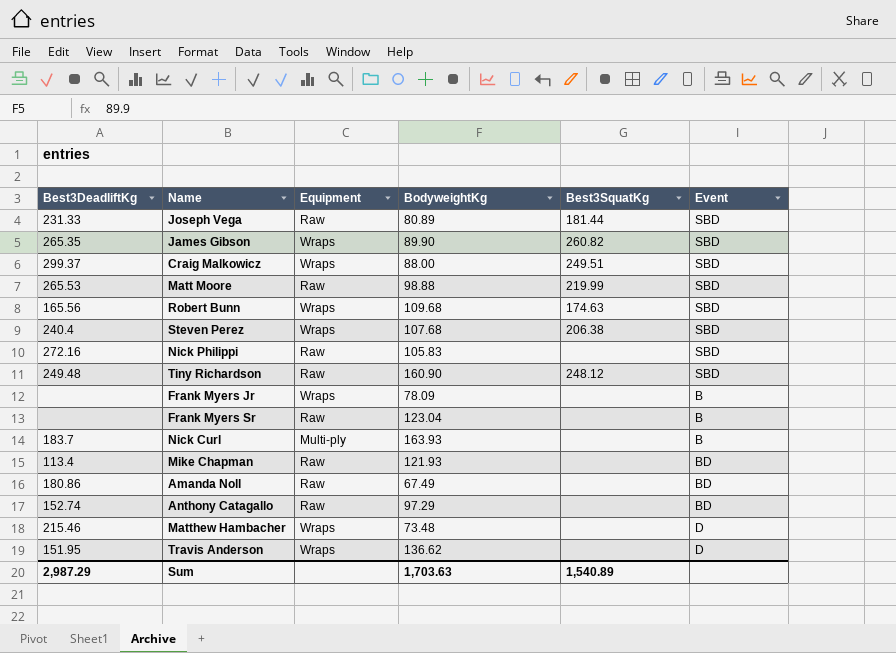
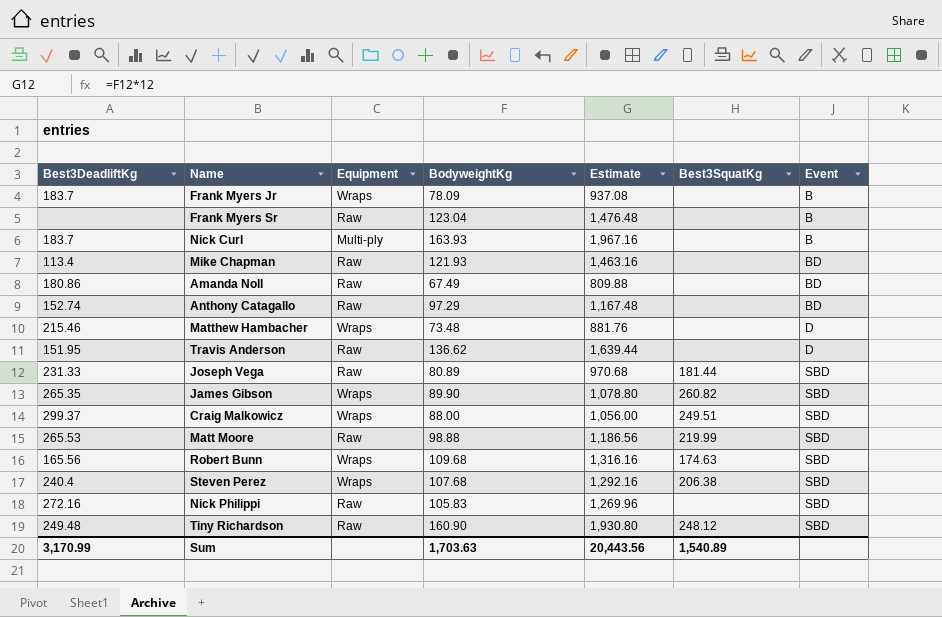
row order: none -> Event ascending
column Estimate | formula: none -> [BodyweightKg] * 12
Frank Myers Jr | Best3DeadliftKg: none -> 183.7
Travis Anderson | Equipment: Wraps -> Raw
Sum | Best3DeadliftKg: 2,987.29 -> 3,170.99

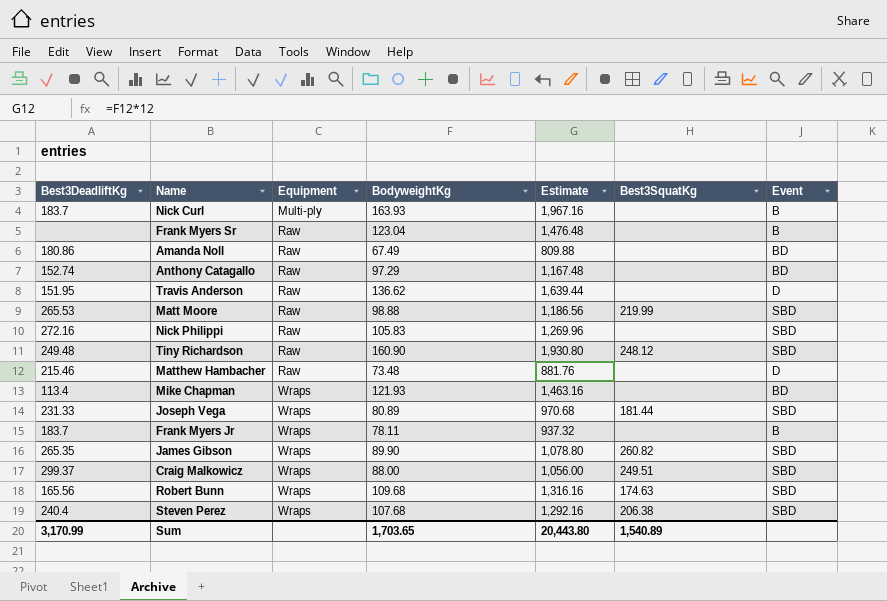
row order: Event ascending -> Equipment ascending
Matthew Hambacher | Equipment: Wraps -> Raw
Mike Chapman | Equipment: Raw -> Wraps
Joseph Vega | Equipment: Raw -> Wraps
Frank Myers Jr | BodyweightKg: 78.09 -> 78.11
Frank Myers Jr | Estimate: 937.08 -> 937.32
Sum | BodyweightKg: 1,703.63 -> 1,703.65
Sum | Estimate: 20,443.56 -> 20,443.80

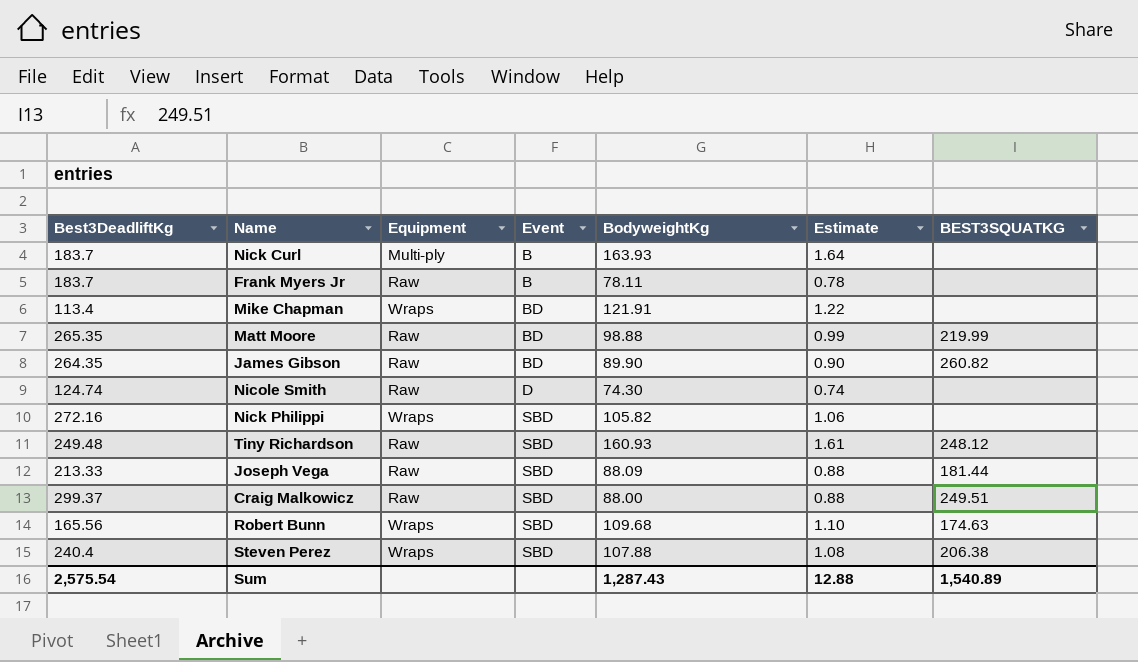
row order: Equipment ascending -> Event ascending
column Event | position: 7 -> 4
column Estimate | formula: [BodyweightKg] * 12 -> [BodyweightKg] * 0.01
column name: Best3SquatKg -> BEST3SQUATKG
row Frank Myers Sr: none | Raw | 123.04 | 1,476.48 | none | B -> none
row Amanda Noll: 180.86 | Raw | 67.49 | 809.88 | none | BD -> none
row Anthony Catagallo: 152.74 | Raw | 97.29 | 1,167.48 | none | BD -> none
row Travis Anderson: 151.95 | Raw | 136.62 | 1,639.44 | none | D -> none
row Matthew Hambacher: 215.46 | Raw | 73.48 | 881.76 | none | D -> none
Frank Myers Jr | Equipment: Wraps -> Raw
Mike Chapman | BodyweightKg: 121.93 -> 121.91
Matt Moore | Best3DeadliftKg: 265.53 -> 265.35
Matt Moore | Event: SBD -> BD
James Gibson | Best3DeadliftKg: 265.35 -> 264.35
James Gibson | Equipment: Wraps -> Raw
James Gibson | Event: SBD -> BD
row Nicole Smith: none -> 124.74 | Raw | D | 74.30 | 0.74 | none
Nick Philippi | Equipment: Raw -> Wraps
Nick Philippi | BodyweightKg: 105.83 -> 105.82
Tiny Richardson | BodyweightKg: 160.90 -> 160.93
Joseph Vega | Best3DeadliftKg: 231.33 -> 213.33
Joseph Vega | Equipment: Wraps -> Raw
Joseph Vega | BodyweightKg: 80.89 -> 88.09
Craig Malkowicz | Equipment: Wraps -> Raw
Steven Perez | BodyweightKg: 107.68 -> 107.88
Sum | Best3DeadliftKg: 3,170.99 -> 2,575.54
Sum | BodyweightKg: 1,703.65 -> 1,287.43
Sum | Estimate: 20,443.80 -> 12.88

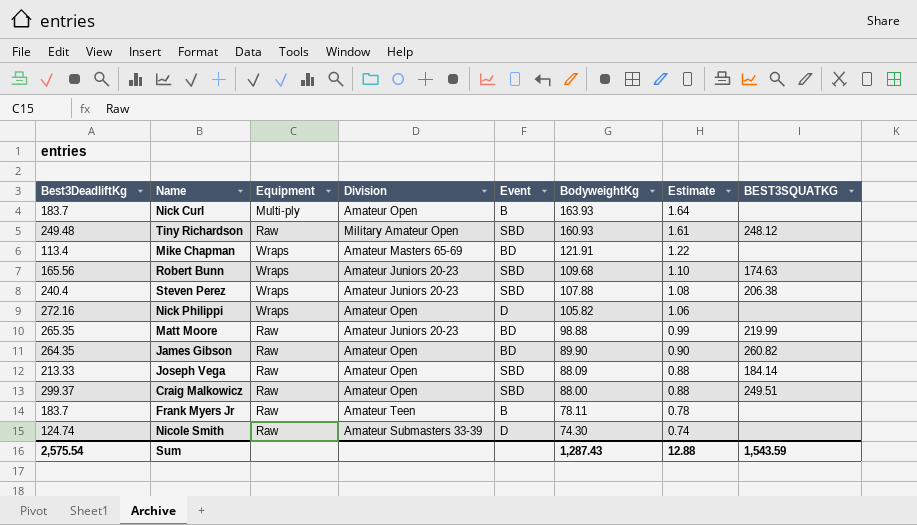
row order: Event ascending -> BodyweightKg descending
column Division | position: none -> 4
Nick Philippi | Event: SBD -> D
Joseph Vega | BEST3SQUATKG: 181.44 -> 184.14
Sum | BEST3SQUATKG: 1,540.89 -> 1,543.59

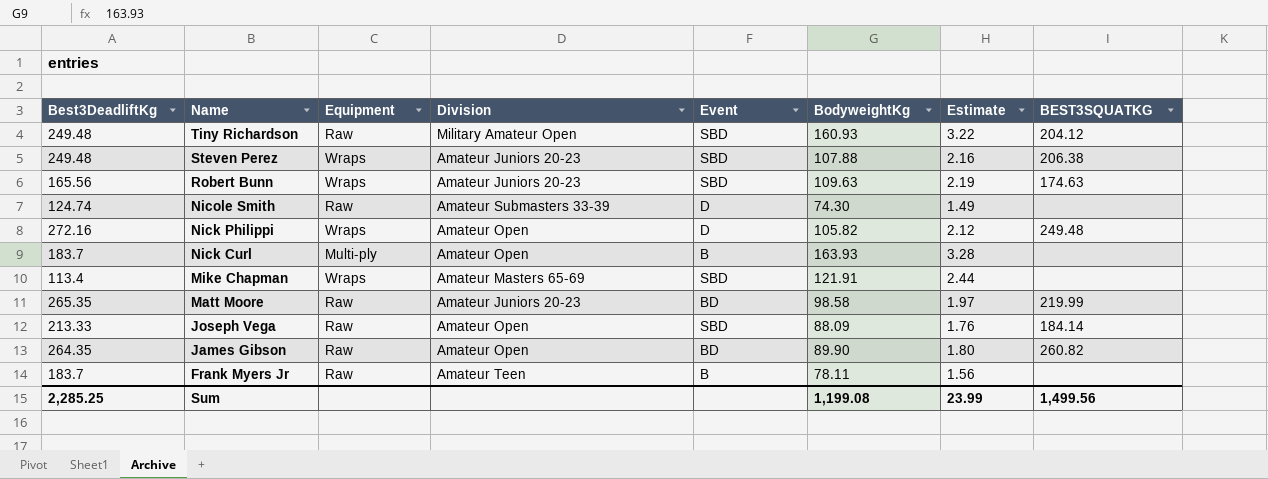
row order: BodyweightKg descending -> Name descending
column Estimate | formula: [BodyweightKg] * 0.01 -> [BodyweightKg] * 0.02
row Craig Malkowicz: 299.37 | Raw | Amateur Open | SBD | 88.00 | 0.88 | 249.51 -> none
Tiny Richardson | BEST3SQUATKG: 248.12 -> 204.12
Steven Perez | Best3DeadliftKg: 240.4 -> 249.48
Robert Bunn | BodyweightKg: 109.68 -> 109.63
Nick Philippi | BEST3SQUATKG: none -> 249.48
Mike Chapman | Event: BD -> SBD
Matt Moore | BodyweightKg: 98.88 -> 98.58
Sum | Best3DeadliftKg: 2,575.54 -> 2,285.25
Sum | BodyweightKg: 1,287.43 -> 1,199.08
Sum | Estimate: 12.88 -> 23.99
Sum | BEST3SQUATKG: 1,543.59 -> 1,499.56

